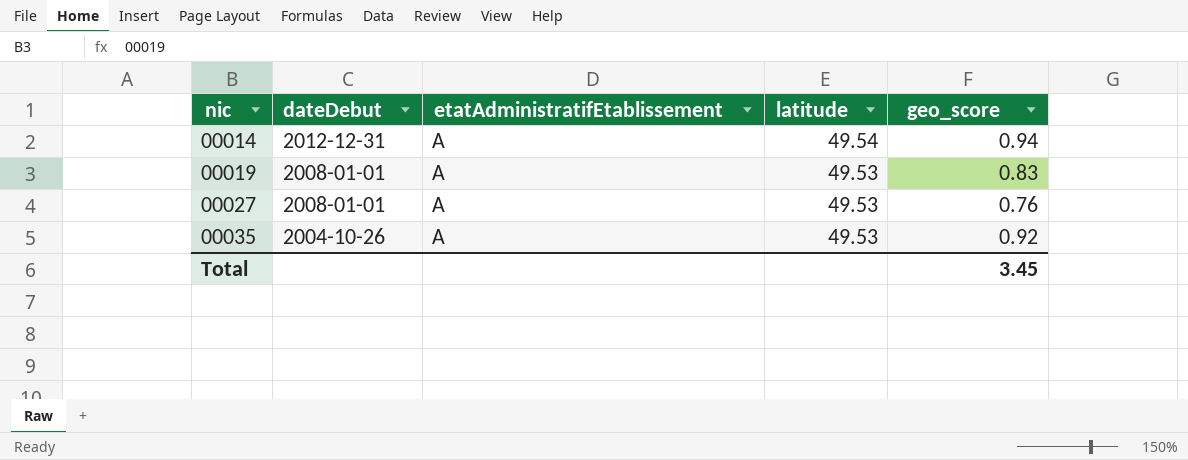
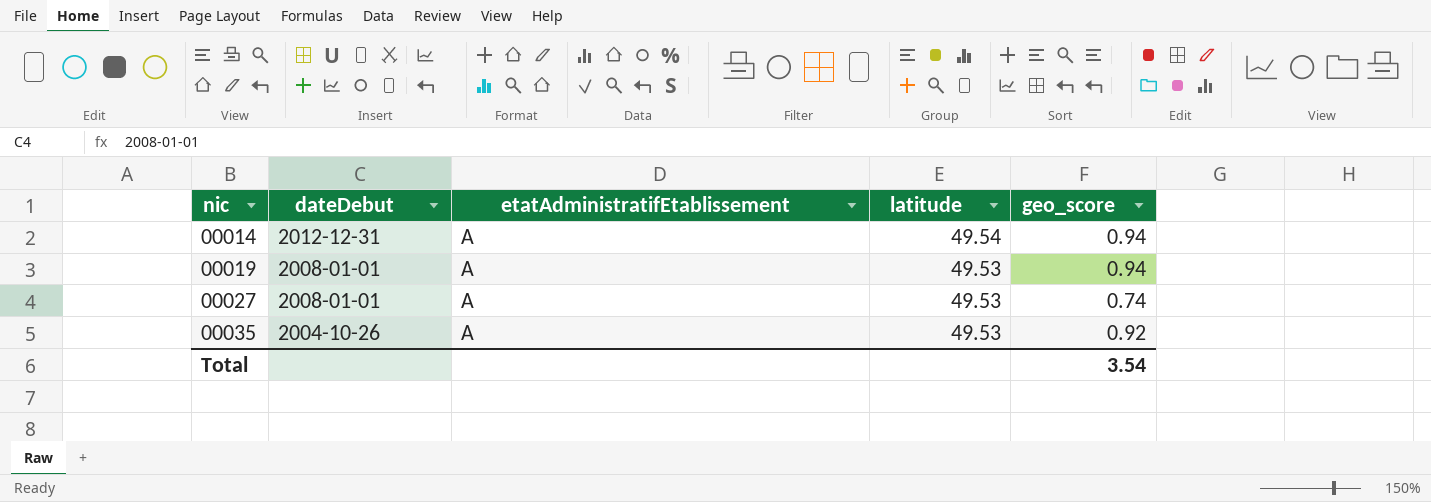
00019 | geo_score: 0.83 -> 0.94
00027 | geo_score: 0.76 -> 0.74
Total | geo_score: 3.45 -> 3.54

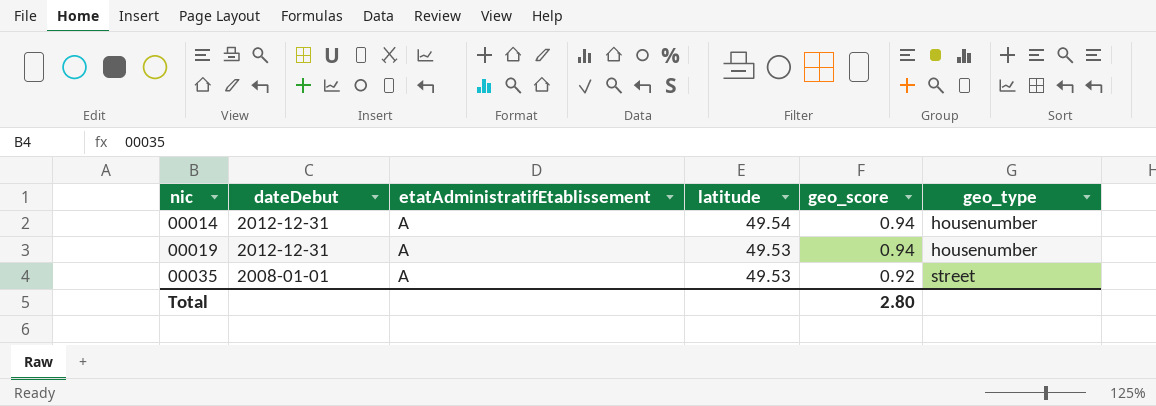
column geo_type | position: none -> 6
row 00027: 2008-01-01 | A | 49.53 | 0.74 -> none
00019 | dateDebut: 2008-01-01 -> 2012-12-31
00035 | dateDebut: 2004-10-26 -> 2008-01-01
Total | geo_score: 3.54 -> 2.80

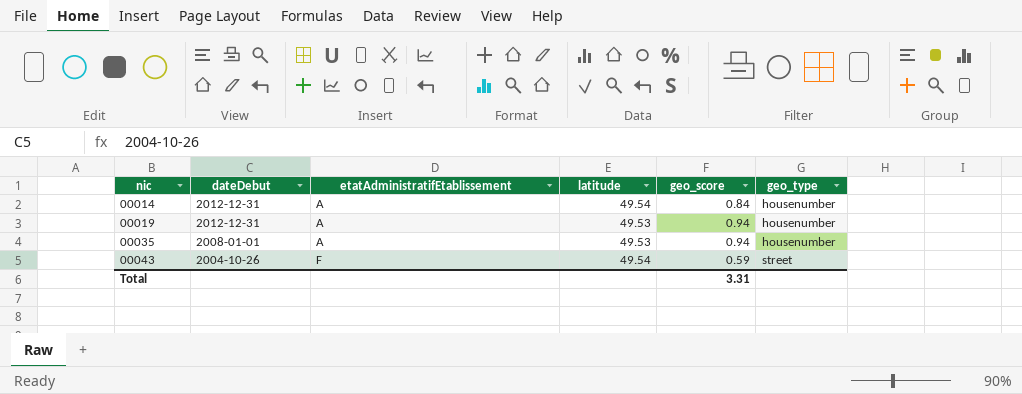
00014 | geo_score: 0.94 -> 0.84
00035 | geo_score: 0.92 -> 0.94
00035 | geo_type: street -> housenumber
row 00043: none -> 2004-10-26 | F | 49.54 | 0.59 | street
Total | geo_score: 2.80 -> 3.31

